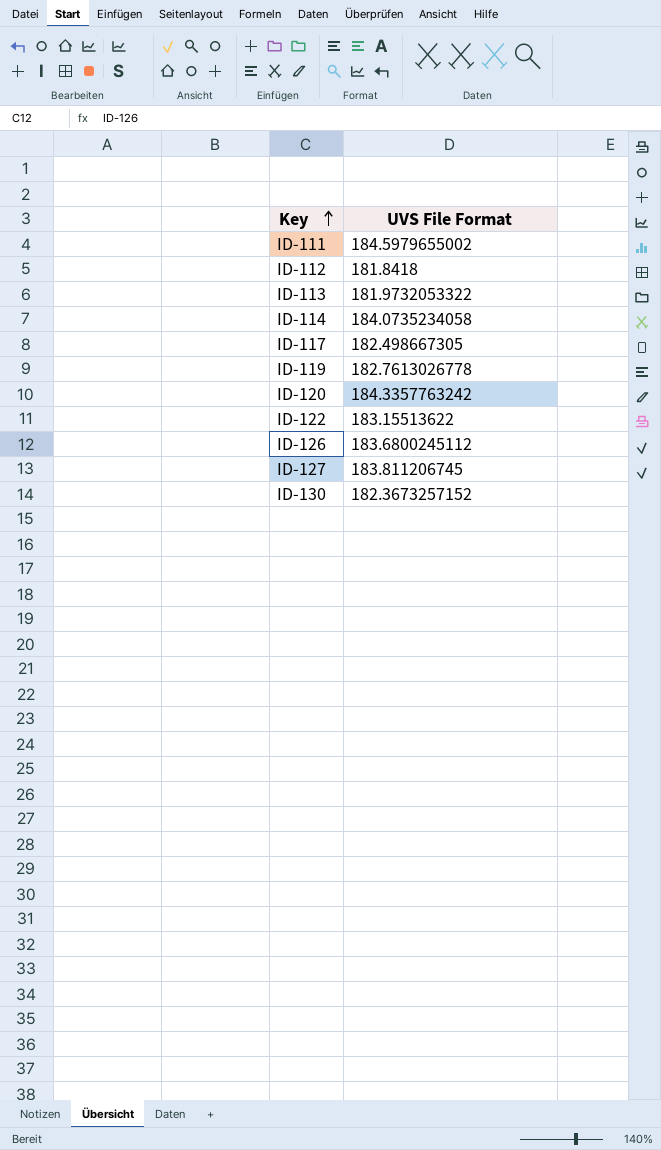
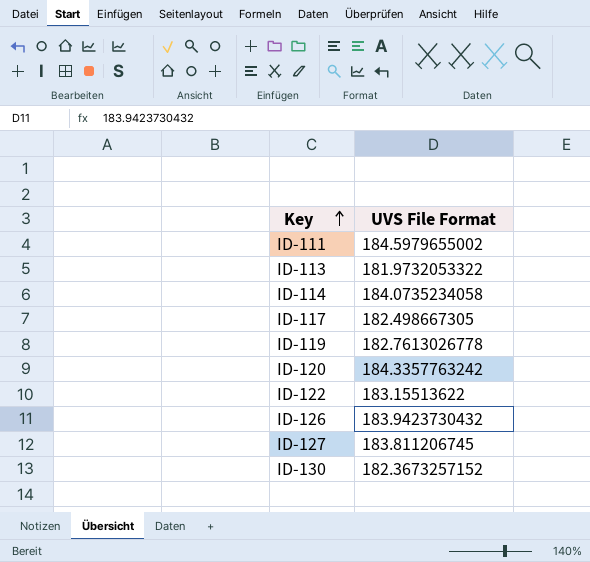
row ID-112: 181.8418 -> none
ID-126 | UVS File Format: 183.6800245112 -> 183.9423730432

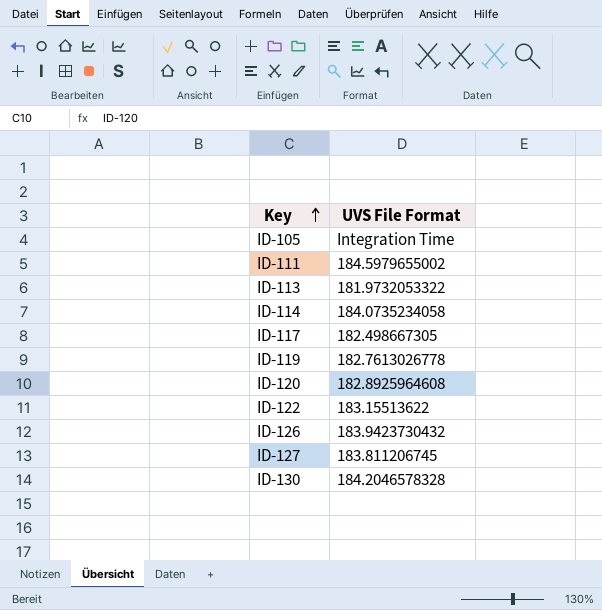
row ID-105: none -> Integration Time
ID-120 | UVS File Format: 184.3357763242 -> 182.8925964608
ID-130 | UVS File Format: 182.3673257152 -> 184.2046578328

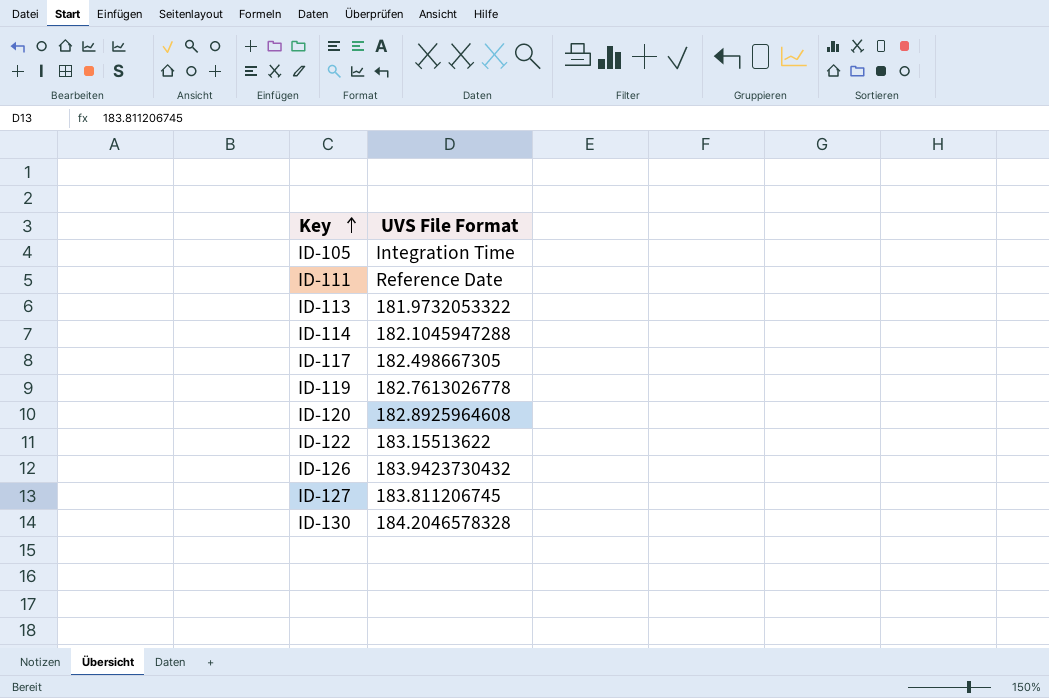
ID-111 | UVS File Format: 184.5979655002 -> Reference Date
ID-114 | UVS File Format: 184.0735234058 -> 182.1045947288

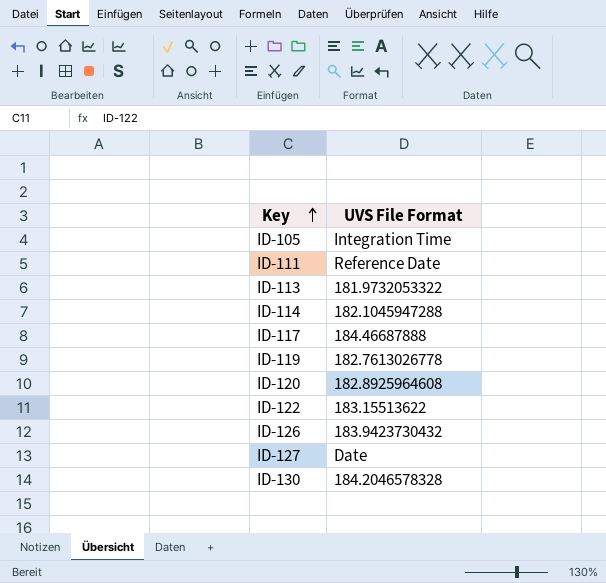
ID-117 | UVS File Format: 182.498667305 -> 184.46687888
ID-127 | UVS File Format: 183.811206745 -> Date

